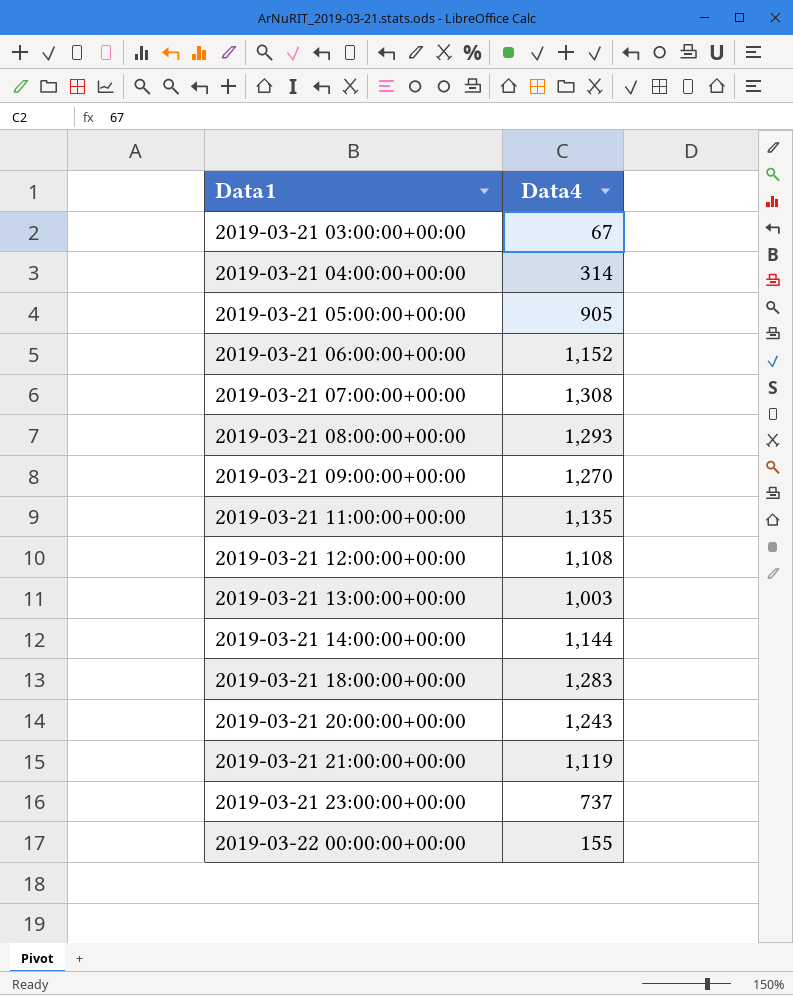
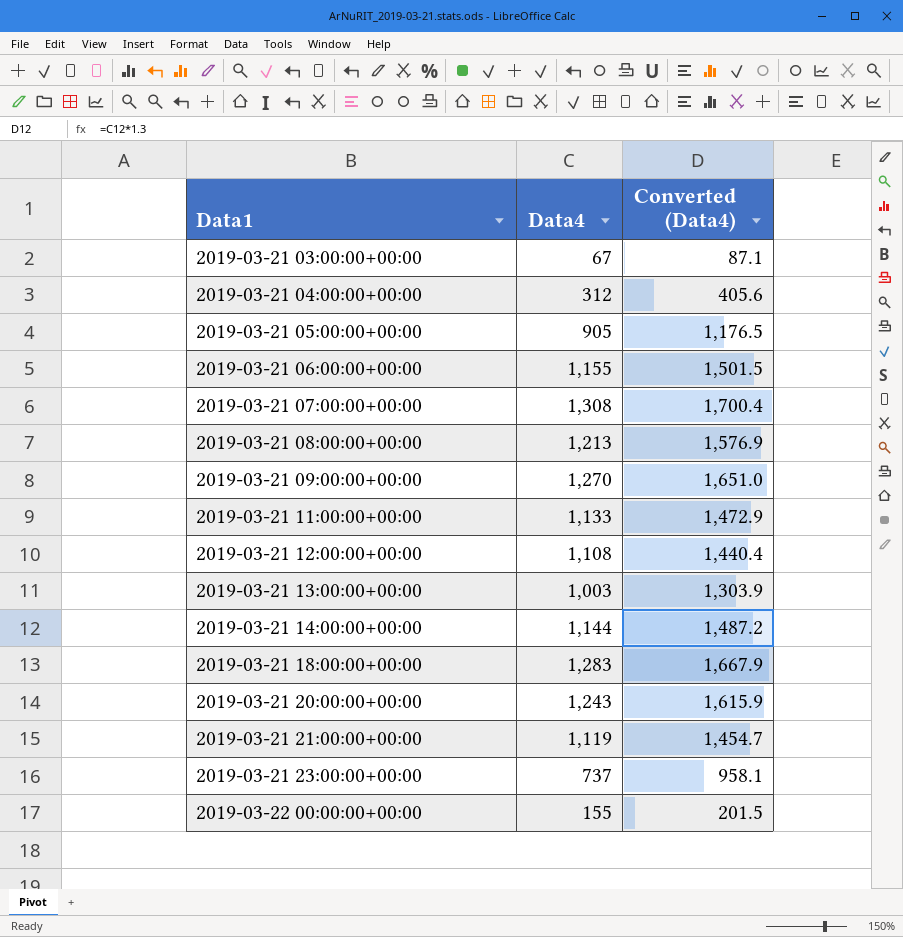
column Converted (Data4) | formula: none -> [Data4] * 1.3
2019-03-21 04:00:00+00:00 | Data4: 314 -> 312
2019-03-21 06:00:00+00:00 | Data4: 1,152 -> 1,155
2019-03-21 08:00:00+00:00 | Data4: 1,293 -> 1,213
2019-03-21 11:00:00+00:00 | Data4: 1,135 -> 1,133

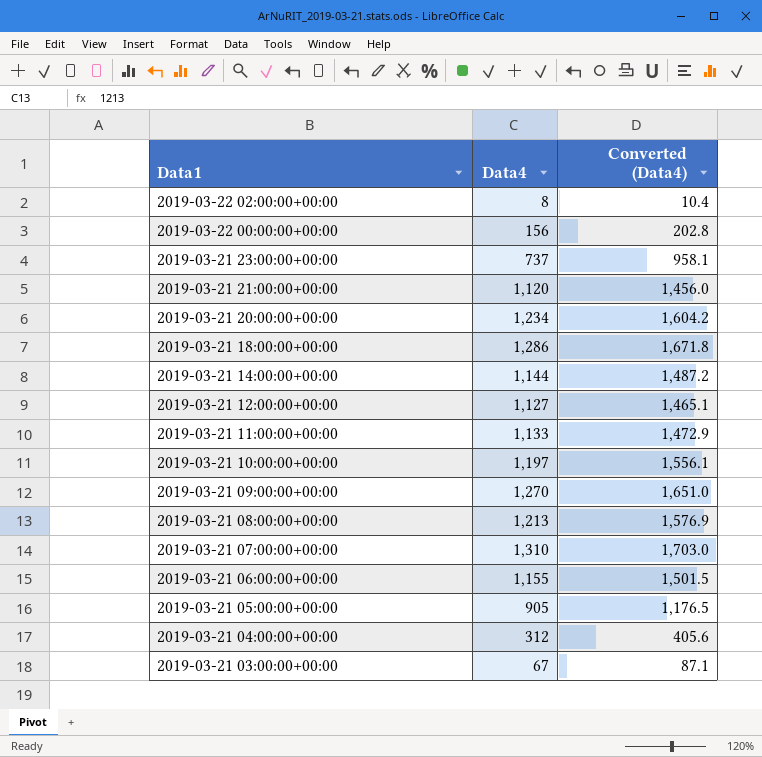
row order: Data1 ascending -> Data1 descending
row 2019-03-21 13:00:00+00:00: 1,003 | 1,303.9 -> none
row 2019-03-22 02:00:00+00:00: none -> 8 | 10.4
2019-03-22 00:00:00+00:00 | Data4: 155 -> 156
2019-03-22 00:00:00+00:00 | Converted (Data4): 201.5 -> 202.8
2019-03-21 21:00:00+00:00 | Data4: 1,119 -> 1,120
2019-03-21 21:00:00+00:00 | Converted (Data4): 1,454.7 -> 1,456.0
2019-03-21 20:00:00+00:00 | Data4: 1,243 -> 1,234
2019-03-21 20:00:00+00:00 | Converted (Data4): 1,615.9 -> 1,604.2
2019-03-21 18:00:00+00:00 | Data4: 1,283 -> 1,286
2019-03-21 18:00:00+00:00 | Converted (Data4): 1,667.9 -> 1,671.8
2019-03-21 12:00:00+00:00 | Data4: 1,108 -> 1,127
2019-03-21 12:00:00+00:00 | Converted (Data4): 1,440.4 -> 1,465.1
row 2019-03-21 10:00:00+00:00: none -> 1,197 | 1,556.1
2019-03-21 07:00:00+00:00 | Data4: 1,308 -> 1,310
2019-03-21 07:00:00+00:00 | Converted (Data4): 1,700.4 -> 1,703.0

